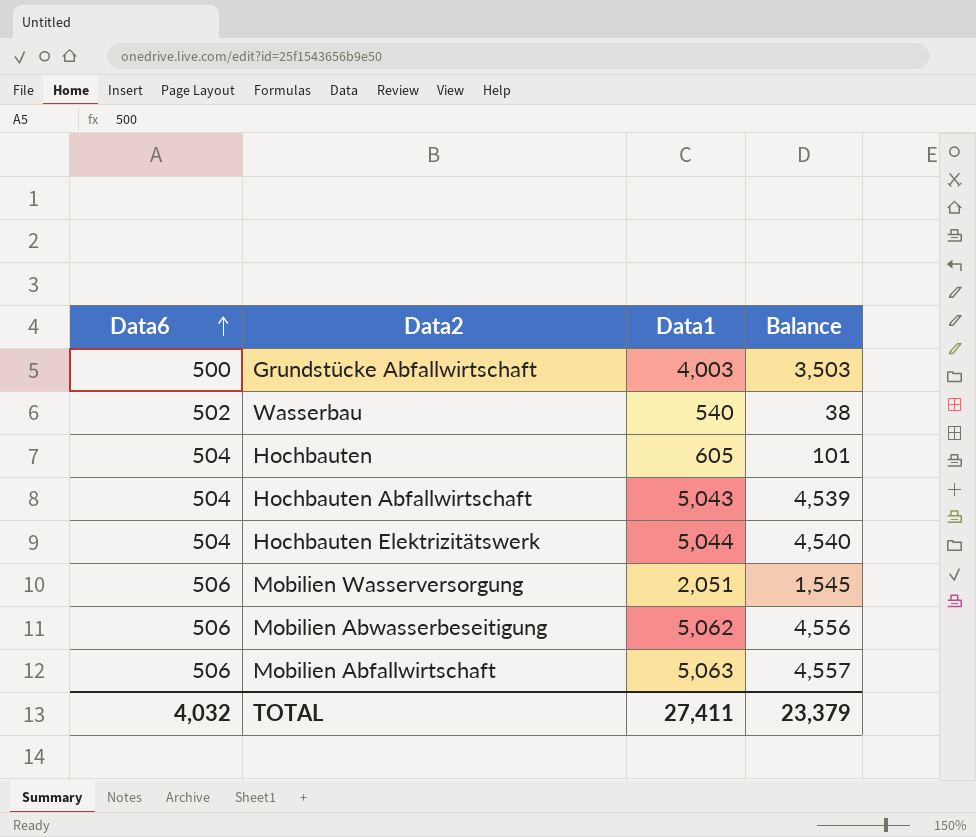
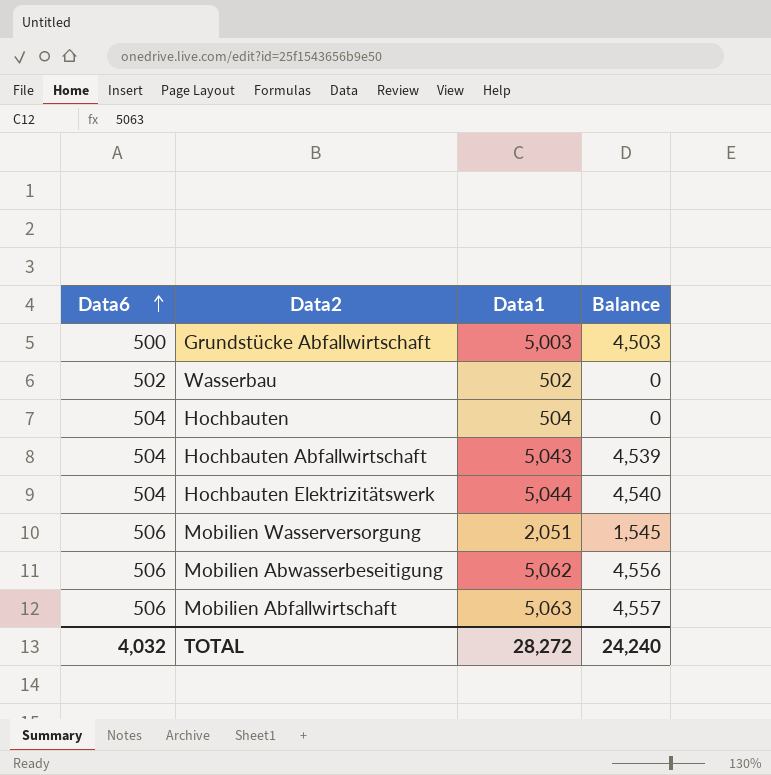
Grundstücke Abfallwirtschaft | Data1: 4,003 -> 5,003
Grundstücke Abfallwirtschaft | Balance: 3,503 -> 4,503
Wasserbau | Data1: 540 -> 502
Wasserbau | Balance: 38 -> 0
Hochbauten | Data1: 605 -> 504
Hochbauten | Balance: 101 -> 0
TOTAL | Data1: 27,411 -> 28,272
TOTAL | Balance: 23,379 -> 24,240

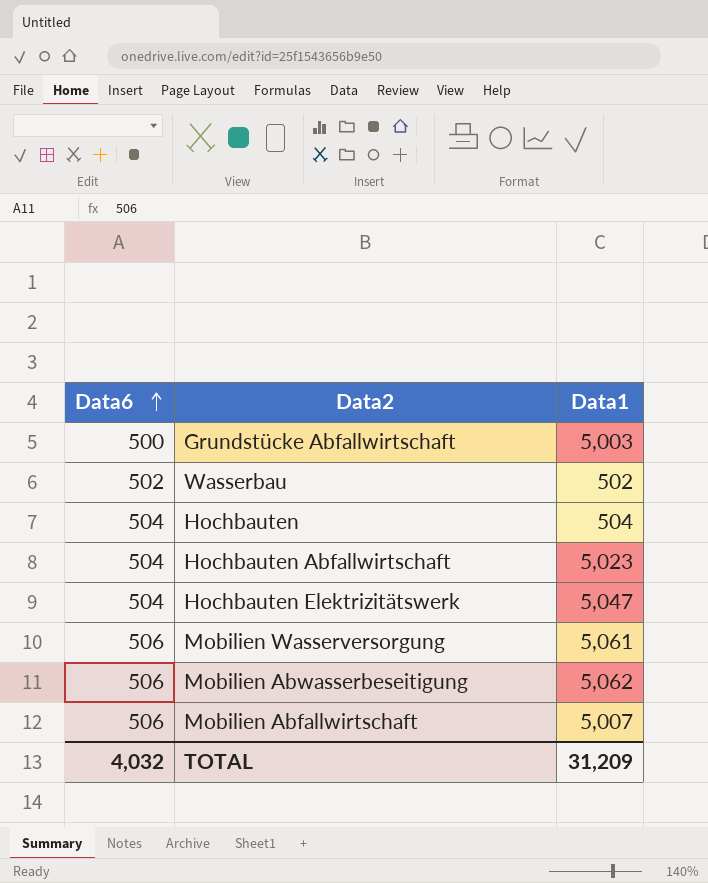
column Balance | formula: [Data1] - [Data6] -> none
Hochbauten Abfallwirtschaft | Data1: 5,043 -> 5,023
Hochbauten Elektrizitätswerk | Data1: 5,044 -> 5,047
Mobilien Wasserversorgung | Data1: 2,051 -> 5,061
Mobilien Abfallwirtschaft | Data1: 5,063 -> 5,007
TOTAL | Data1: 28,272 -> 31,209

